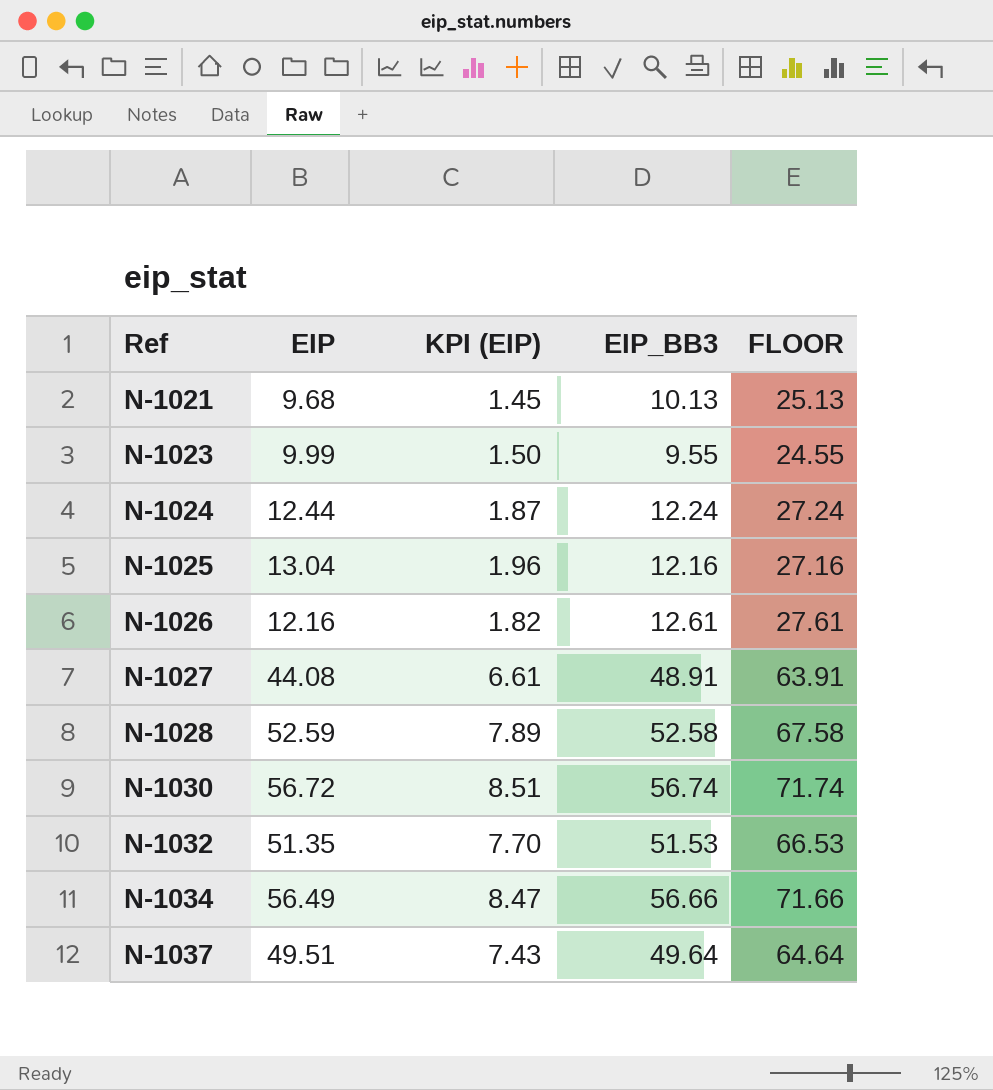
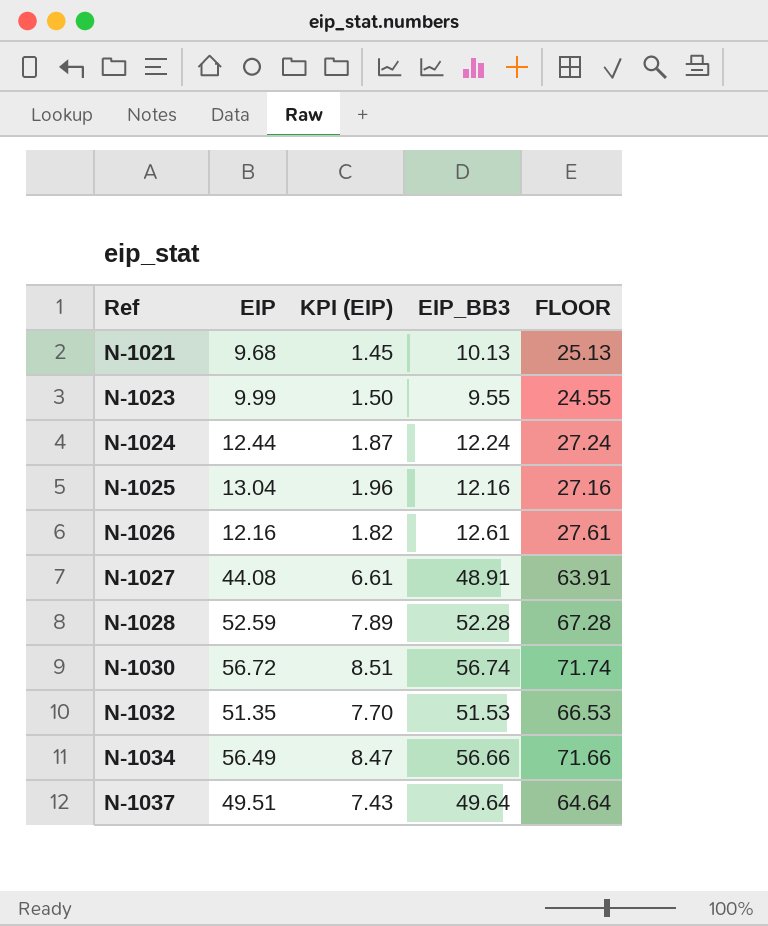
N-1028 | EIP_BB3: 52.58 -> 52.28
N-1028 | FLOOR: 67.58 -> 67.28

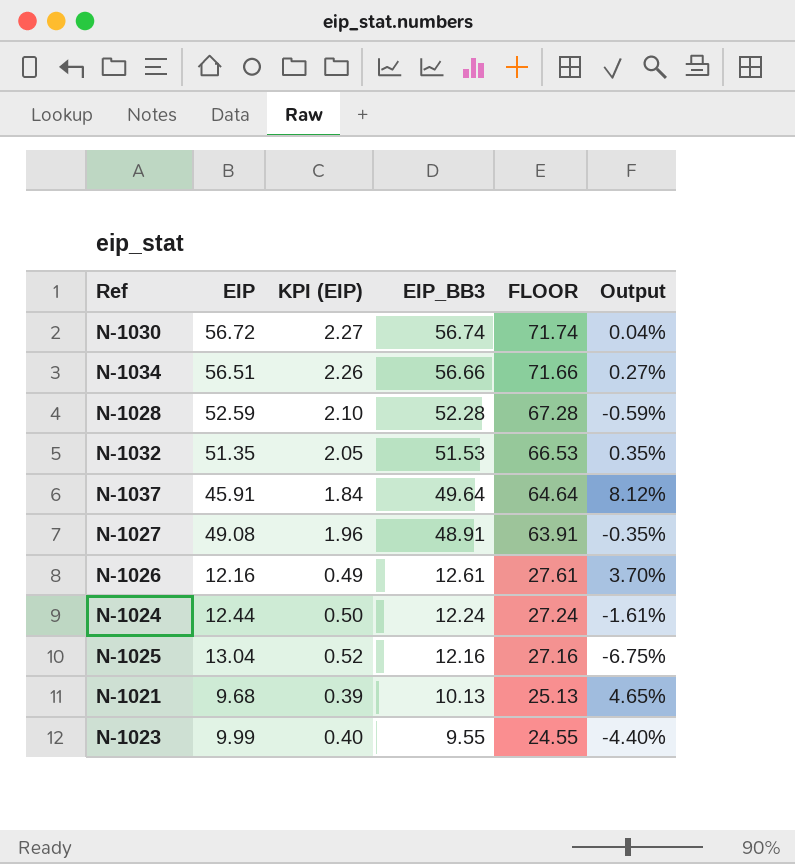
row order: Ref ascending -> EIP_BB3 descending
column KPI (EIP) | formula: [EIP] * 0.15 -> [EIP] * 0.04
column Output | formula: none -> ([EIP_BB3] - [EIP]) / [EIP]
N-1034 | EIP: 56.49 -> 56.51
N-1037 | EIP: 49.51 -> 45.91
N-1027 | EIP: 44.08 -> 49.08

